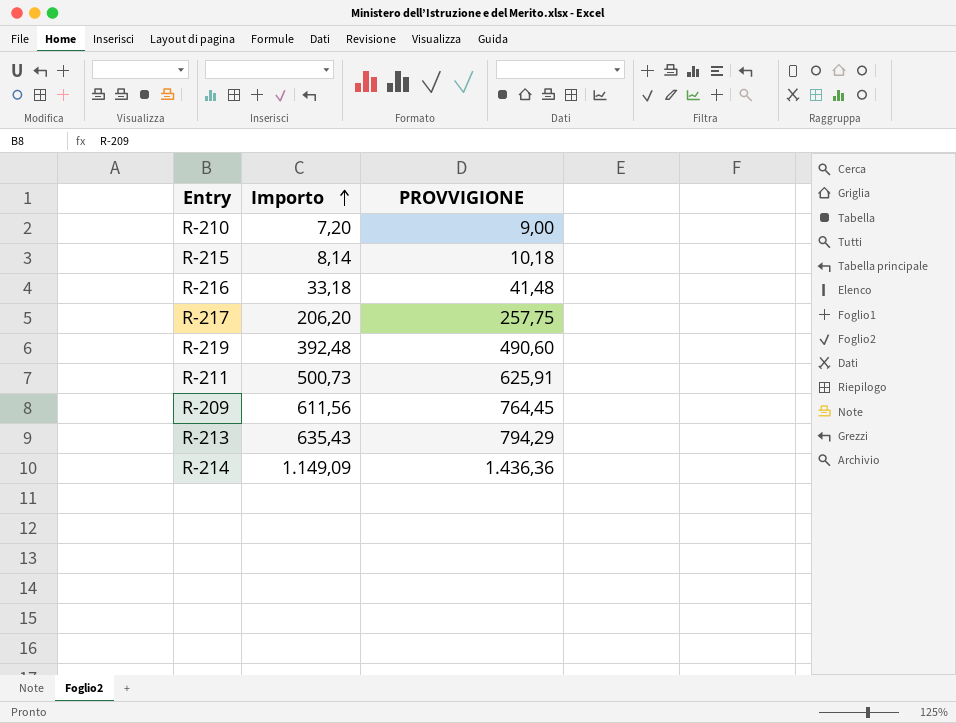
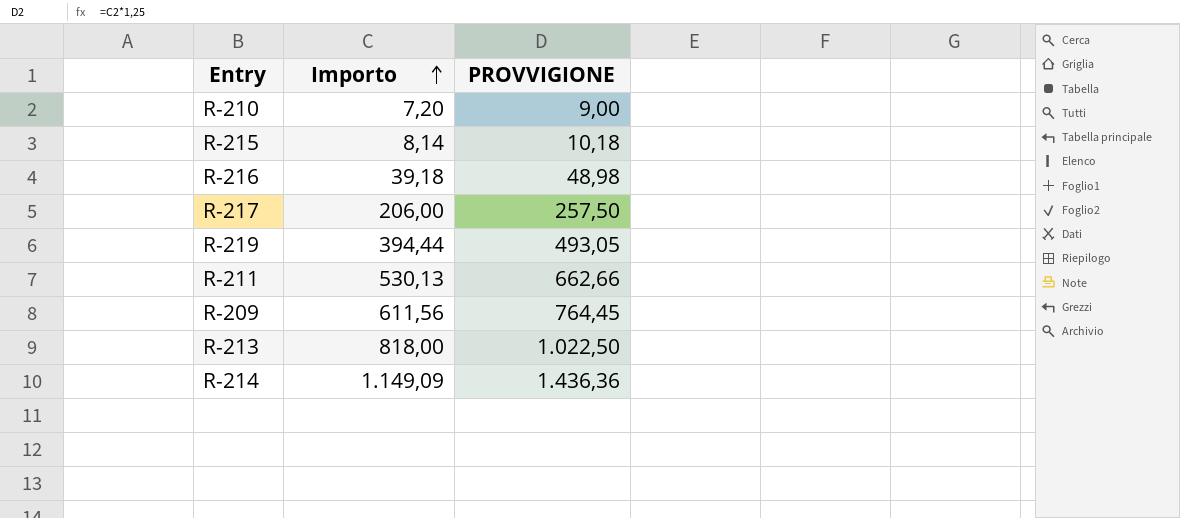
R-216 | Importo: 33,18 -> 39,18
R-216 | PROVVIGIONE: 41,48 -> 48,98
R-217 | Importo: 206,20 -> 206,00
R-217 | PROVVIGIONE: 257,75 -> 257,50
R-219 | Importo: 392,48 -> 394,44
R-219 | PROVVIGIONE: 490,60 -> 493,05
R-211 | Importo: 500,73 -> 530,13
R-211 | PROVVIGIONE: 625,91 -> 662,66
R-213 | Importo: 635,43 -> 818,00
R-213 | PROVVIGIONE: 794,29 -> 1.022,50

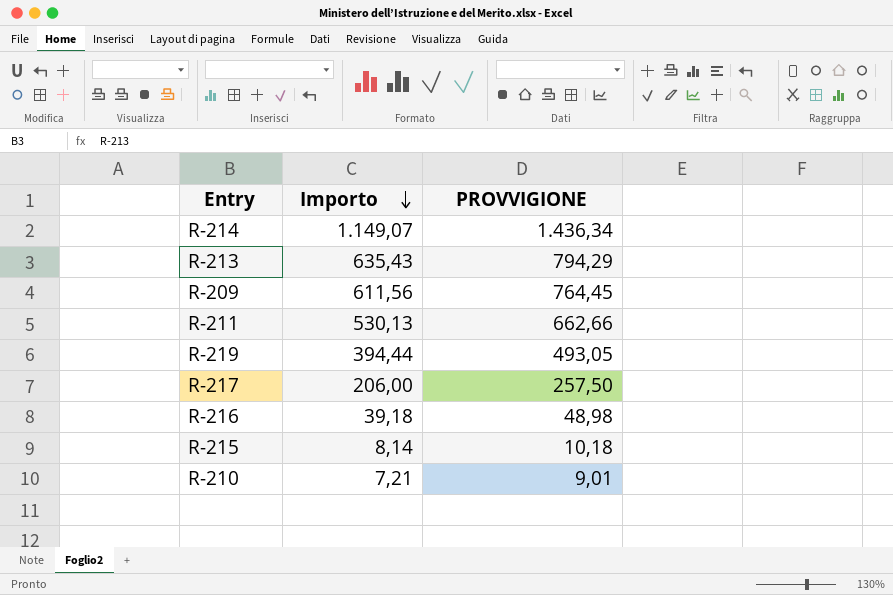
row order: Importo ascending -> Importo descending
R-214 | Importo: 1.149,09 -> 1.149,07
R-214 | PROVVIGIONE: 1.436,36 -> 1.436,34
R-213 | Importo: 818,00 -> 635,43
R-213 | PROVVIGIONE: 1.022,50 -> 794,29
R-210 | Importo: 7,20 -> 7,21
R-210 | PROVVIGIONE: 9,00 -> 9,01

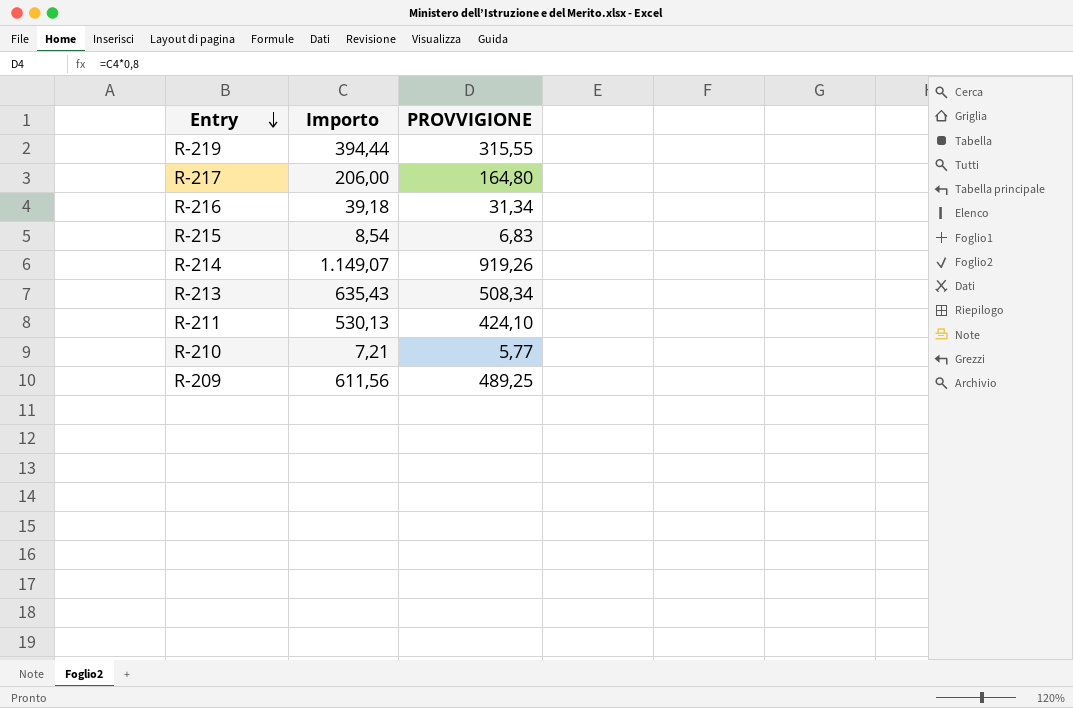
row order: Importo descending -> Entry descending
column PROVVIGIONE | formula: [Importo] * 1,25 -> [Importo] * 0,8
R-215 | Importo: 8,14 -> 8,54

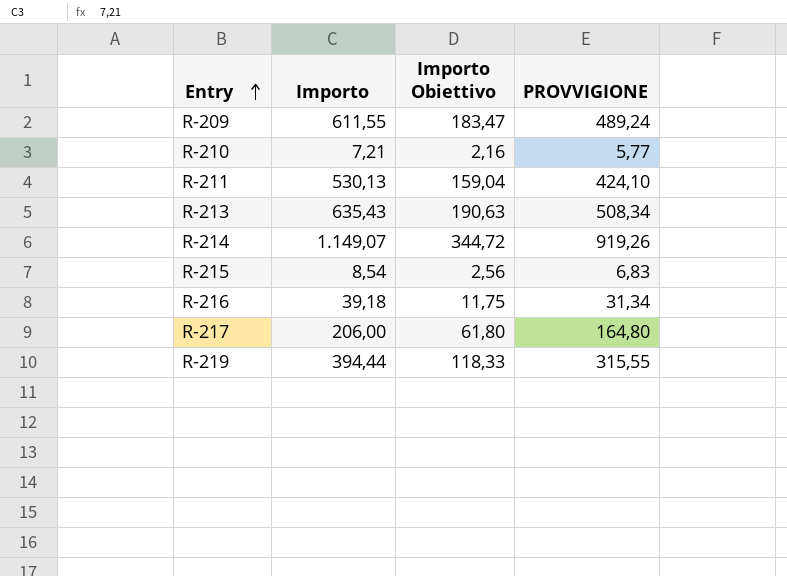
row order: Entry descending -> Entry ascending
column Importo Obiettivo | formula: none -> [Importo] * 0,3
R-209 | Importo: 611,56 -> 611,55
R-209 | PROVVIGIONE: 489,25 -> 489,24

